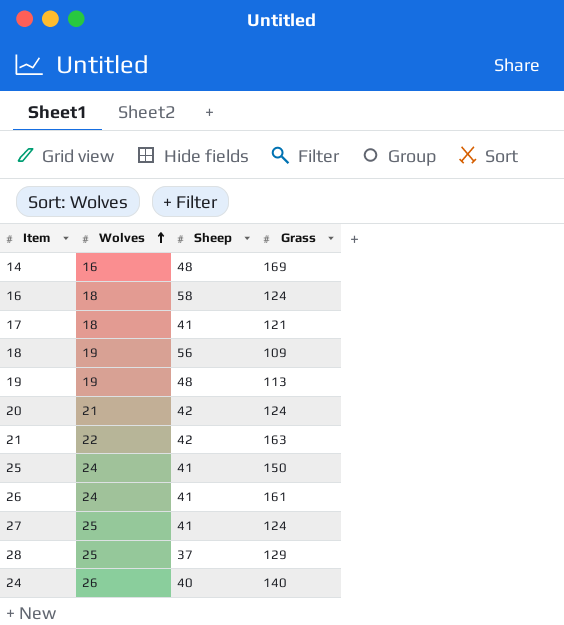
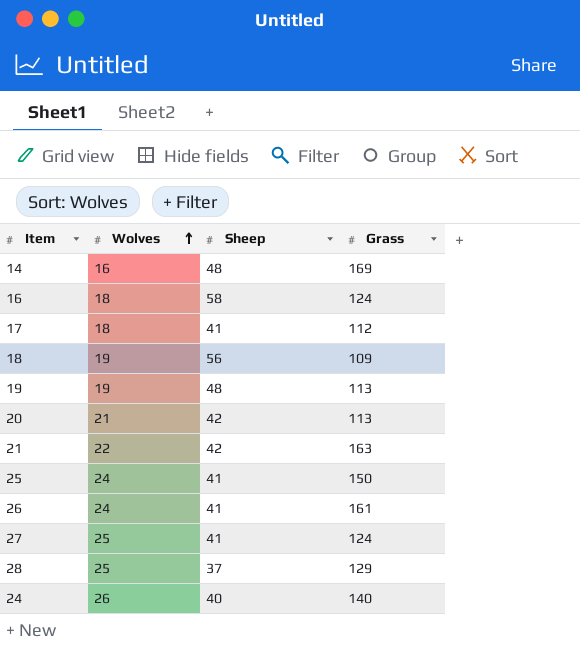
17 | Grass: 121 -> 112
20 | Grass: 124 -> 113

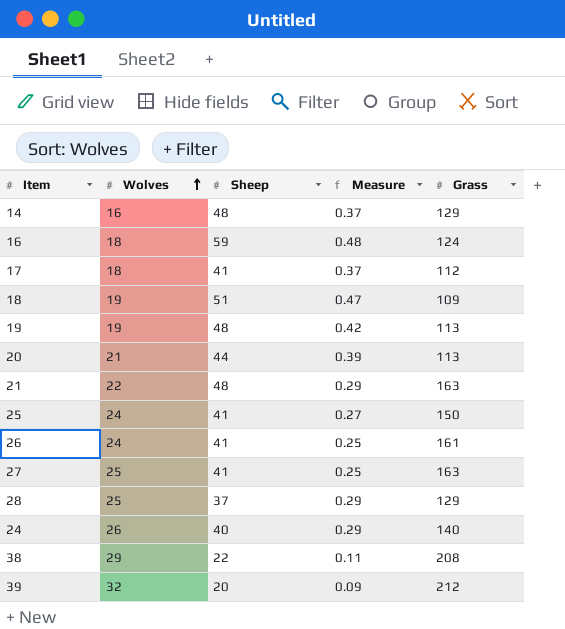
column Measure | formula: none -> [Sheep] / [Grass]
14 | Grass: 169 -> 129
16 | Sheep: 58 -> 59
18 | Sheep: 56 -> 51
20 | Sheep: 42 -> 44
21 | Sheep: 42 -> 48
27 | Grass: 124 -> 163
row 38: none -> 29 | 22 | 0.11 | 208
row 39: none -> 32 | 20 | 0.09 | 212

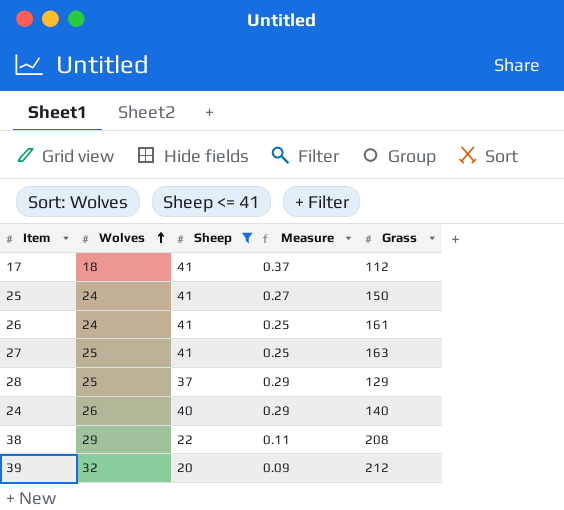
filter: none -> Sheep <= 41

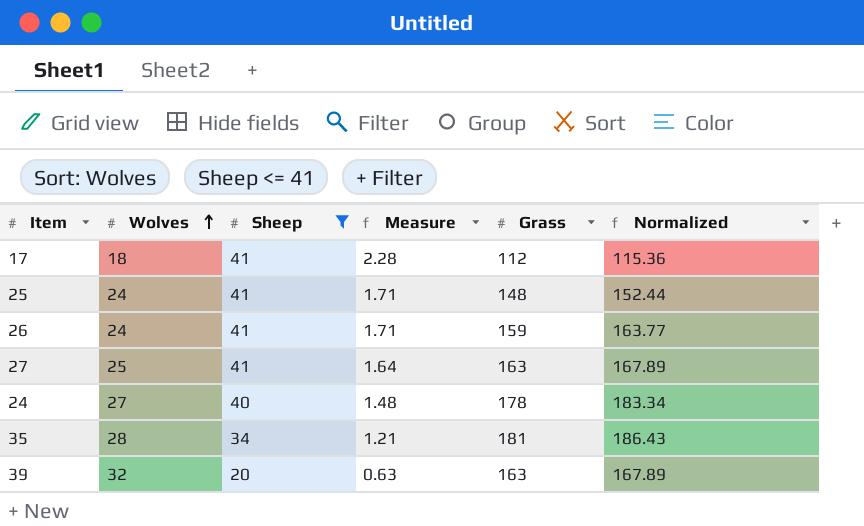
column Measure | formula: [Sheep] / [Grass] -> [Sheep] / [Wolves]
column Normalized | formula: none -> [Grass] * 1.03
row 28: 25 | 37 | 0.29 | 129 -> none
row 38: 29 | 22 | 0.11 | 208 -> none
25 | Grass: 150 -> 148
26 | Grass: 161 -> 159
24 | Wolves: 26 -> 27
24 | Grass: 140 -> 178
row 35: none -> 28 | 34 | 1.21 | 181 | 186.43
39 | Grass: 212 -> 163

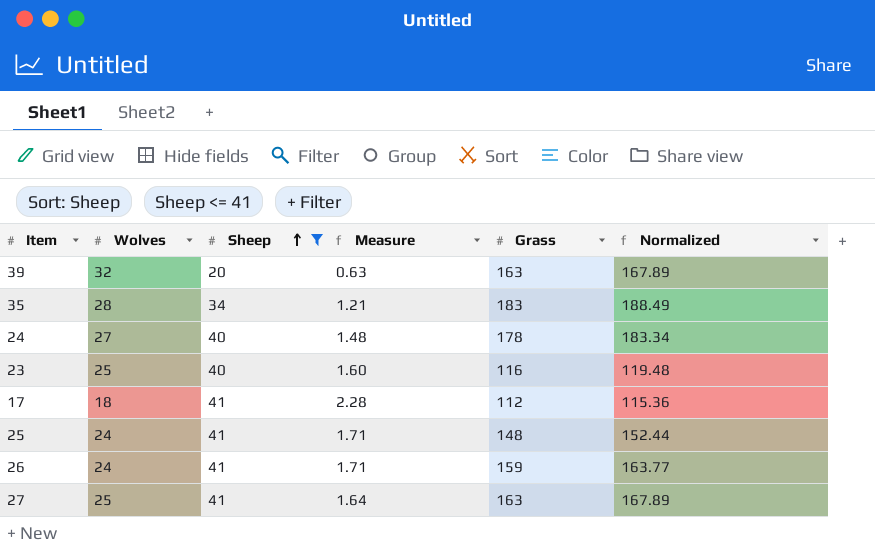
row order: Wolves ascending -> Sheep ascending
35 | Grass: 181 -> 183
35 | Normalized: 186.43 -> 188.49
row 23: none -> 25 | 40 | 1.60 | 116 | 119.48

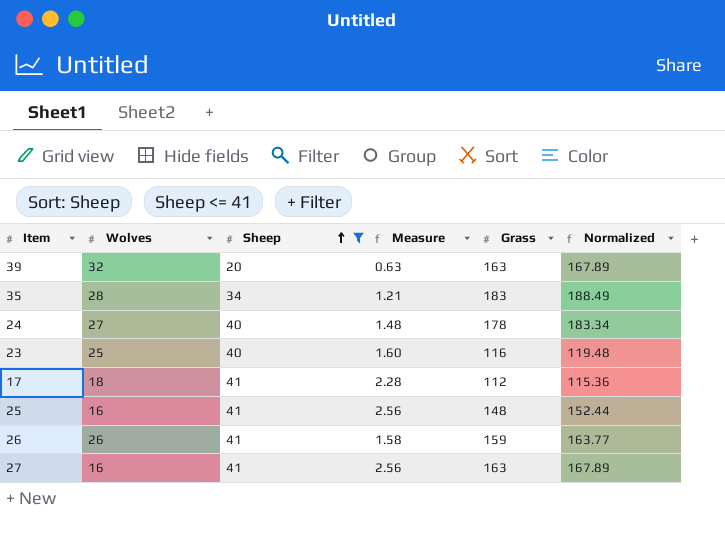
25 | Wolves: 24 -> 16
25 | Measure: 1.71 -> 2.56
26 | Wolves: 24 -> 26
26 | Measure: 1.71 -> 1.58
27 | Wolves: 25 -> 16
27 | Measure: 1.64 -> 2.56

